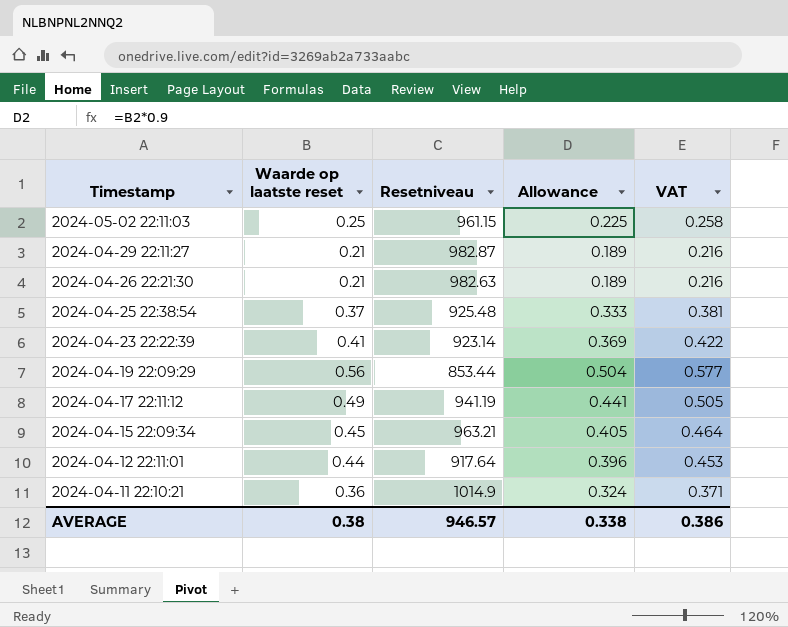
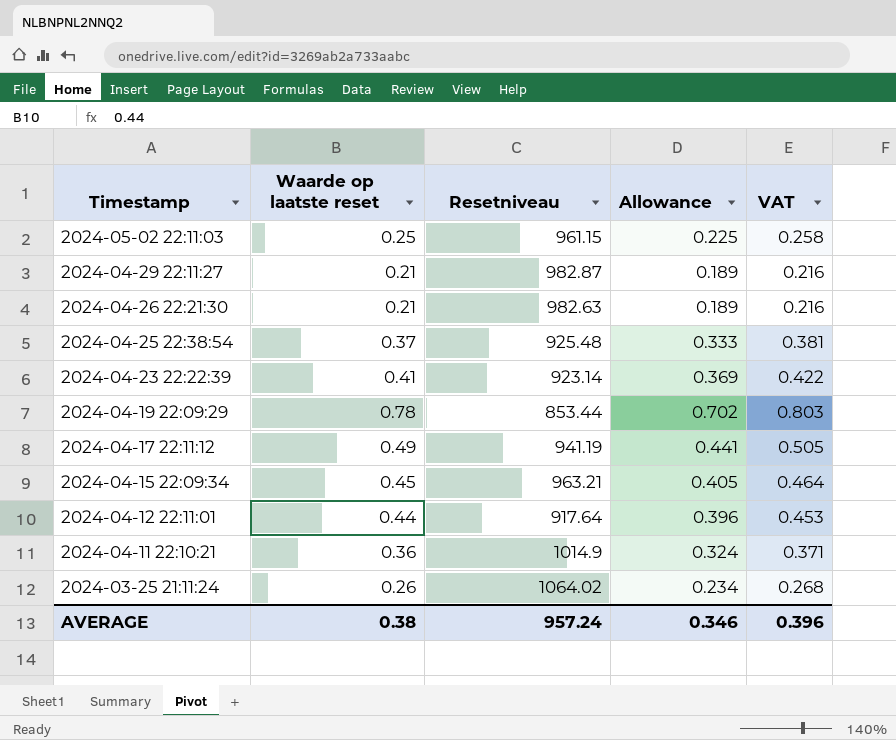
2024-04-19 22:09:29 | Waarde op laatste reset: 0.56 -> 0.78
2024-04-19 22:09:29 | Allowance: 0.504 -> 0.702
2024-04-19 22:09:29 | VAT: 0.577 -> 0.803
row 2024-03-25 21:11:24: none -> 0.26 | 1064.02 | 0.234 | 0.268
AVERAGE | Resetniveau: 946.57 -> 957.24
AVERAGE | Allowance: 0.338 -> 0.346
AVERAGE | VAT: 0.386 -> 0.396

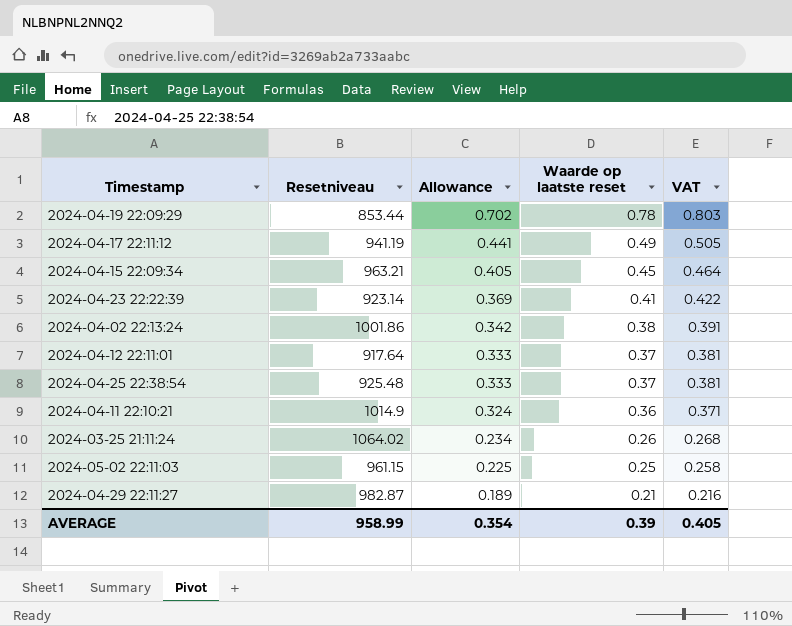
row order: Timestamp descending -> Allowance descending
column Waarde op laatste reset | position: 2 -> 4
row 2024-04-26 22:21:30: 0.21 | 982.63 | 0.189 | 0.216 -> none
row 2024-04-02 22:13:24: none -> 1001.86 | 0.342 | 0.38 | 0.391
2024-04-12 22:11:01 | Allowance: 0.396 -> 0.333
2024-04-12 22:11:01 | Waarde op laatste reset: 0.44 -> 0.37
2024-04-12 22:11:01 | VAT: 0.453 -> 0.381
AVERAGE | Resetniveau: 957.24 -> 958.99
AVERAGE | Allowance: 0.346 -> 0.354
AVERAGE | Waarde op laatste reset: 0.38 -> 0.39
AVERAGE | VAT: 0.396 -> 0.405

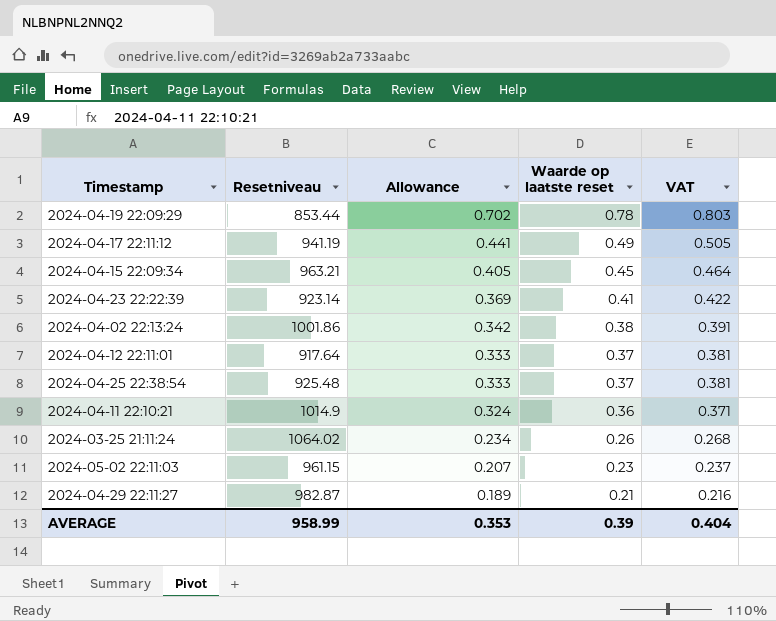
2024-05-02 22:11:03 | Allowance: 0.225 -> 0.207
2024-05-02 22:11:03 | Waarde op laatste reset: 0.25 -> 0.23
2024-05-02 22:11:03 | VAT: 0.258 -> 0.237
AVERAGE | Allowance: 0.354 -> 0.353
AVERAGE | VAT: 0.405 -> 0.404

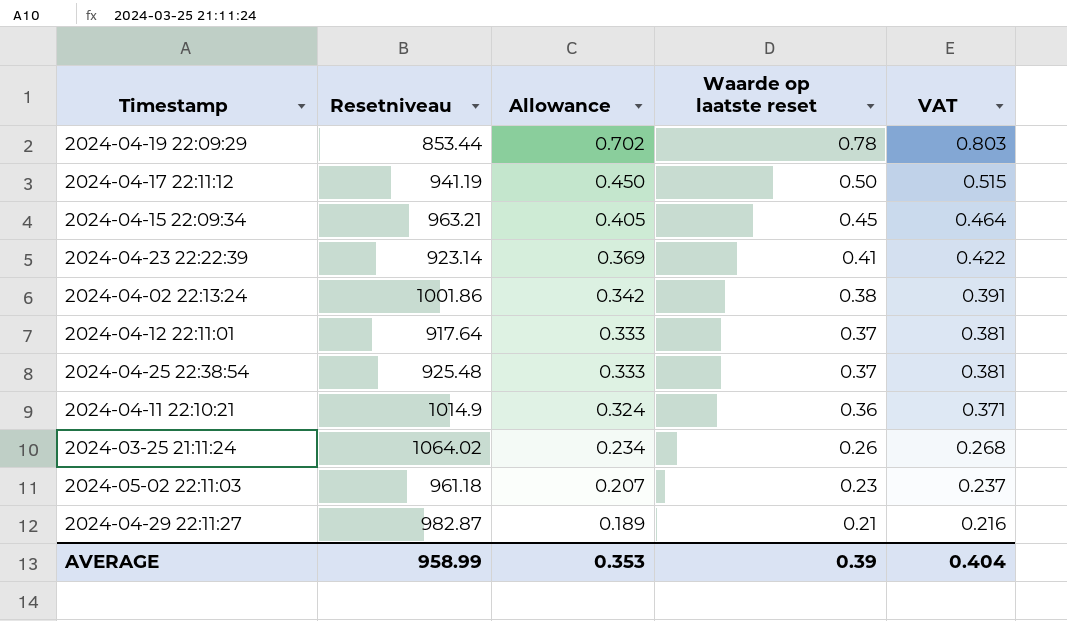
2024-04-17 22:11:12 | Allowance: 0.441 -> 0.450
2024-04-17 22:11:12 | Waarde op laatste reset: 0.49 -> 0.50
2024-04-17 22:11:12 | VAT: 0.505 -> 0.515
2024-05-02 22:11:03 | Resetniveau: 961.15 -> 961.18

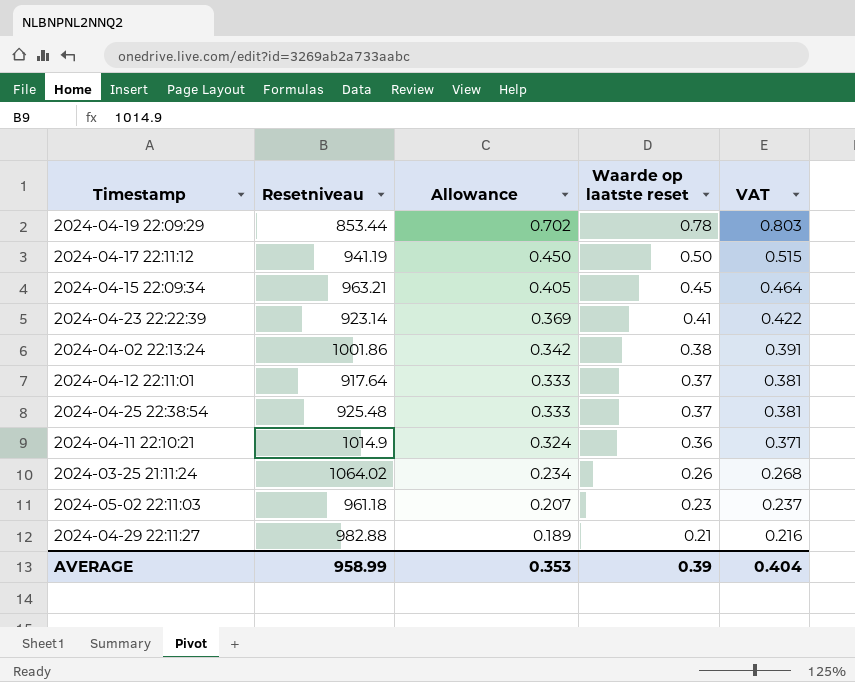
2024-04-29 22:11:27 | Resetniveau: 982.87 -> 982.88

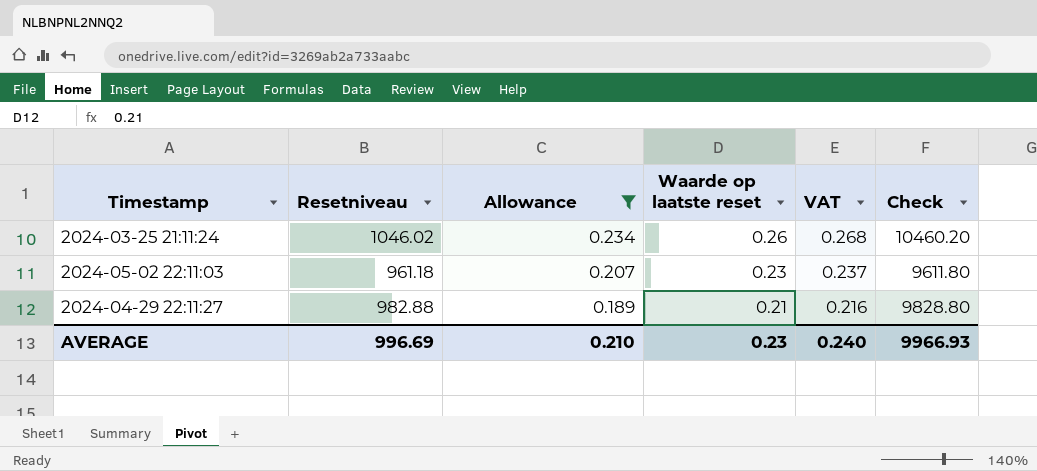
filter: none -> Allowance <= 0.234
column Check | formula: none -> [Resetniveau] * 10
2024-03-25 21:11:24 | Resetniveau: 1064.02 -> 1046.02
AVERAGE | Resetniveau: 958.99 -> 996.69
AVERAGE | Allowance: 0.353 -> 0.210
AVERAGE | Waarde op laatste reset: 0.39 -> 0.23
AVERAGE | VAT: 0.404 -> 0.240

